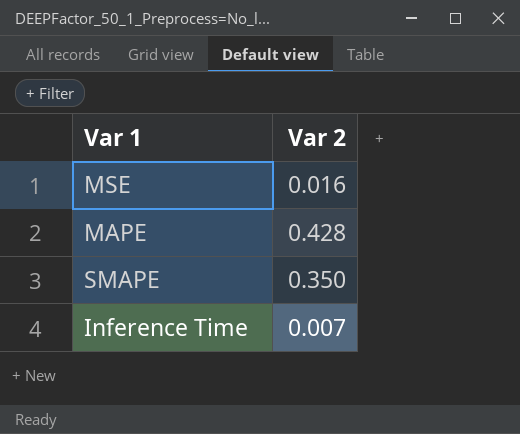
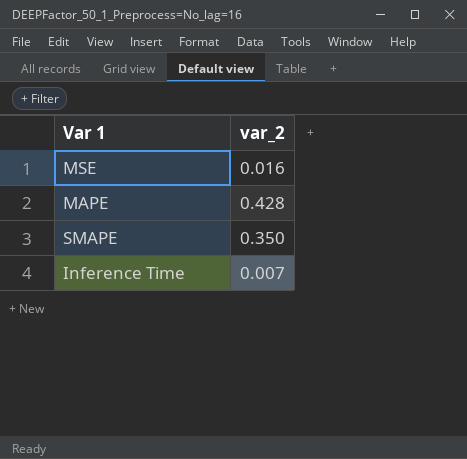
column name: Var 2 -> var_2

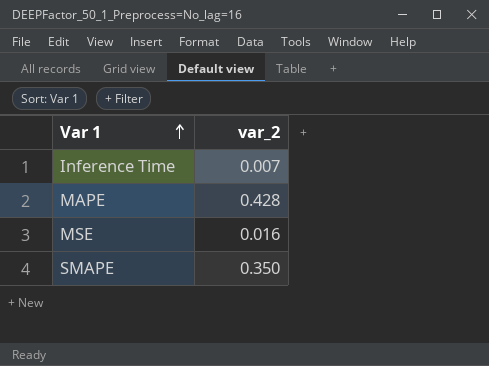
row order: none -> Var 1 ascending

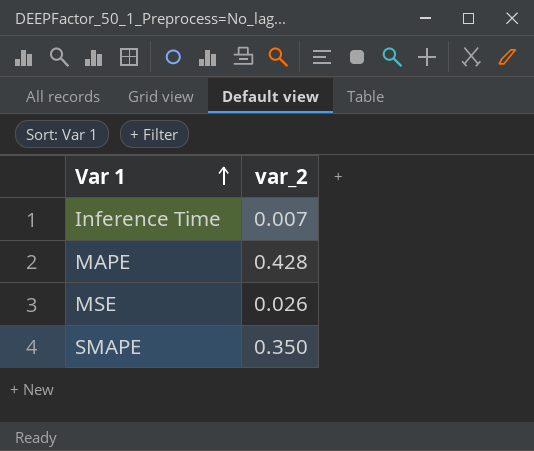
MSE | var_2: 0.016 -> 0.026

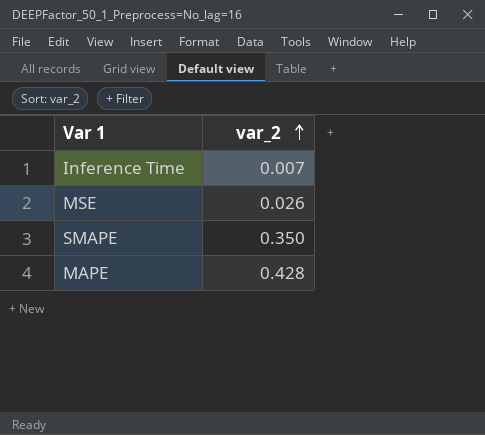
row order: Var 1 ascending -> var_2 ascending

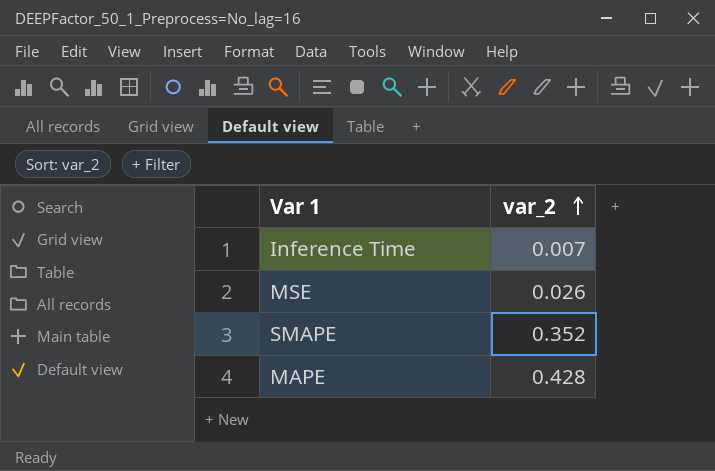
SMAPE | var_2: 0.350 -> 0.352

